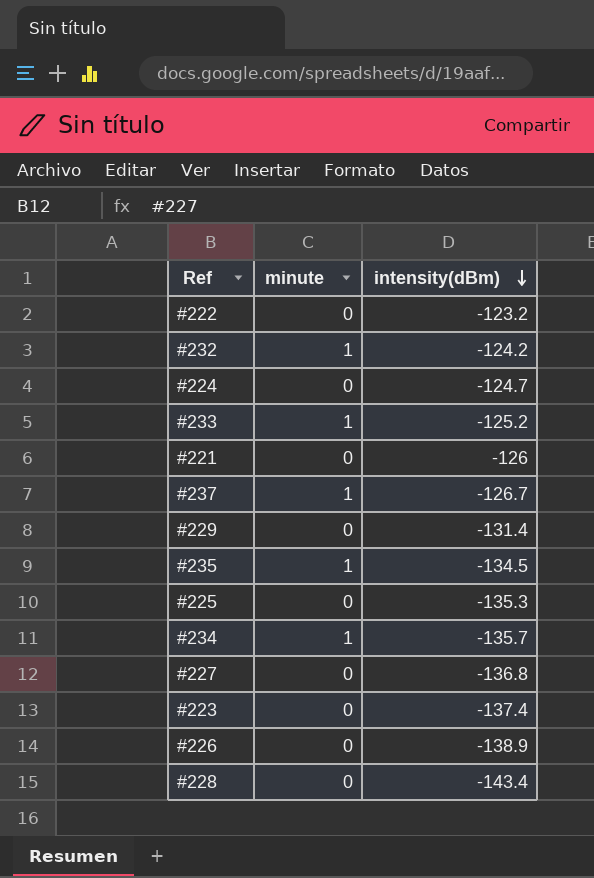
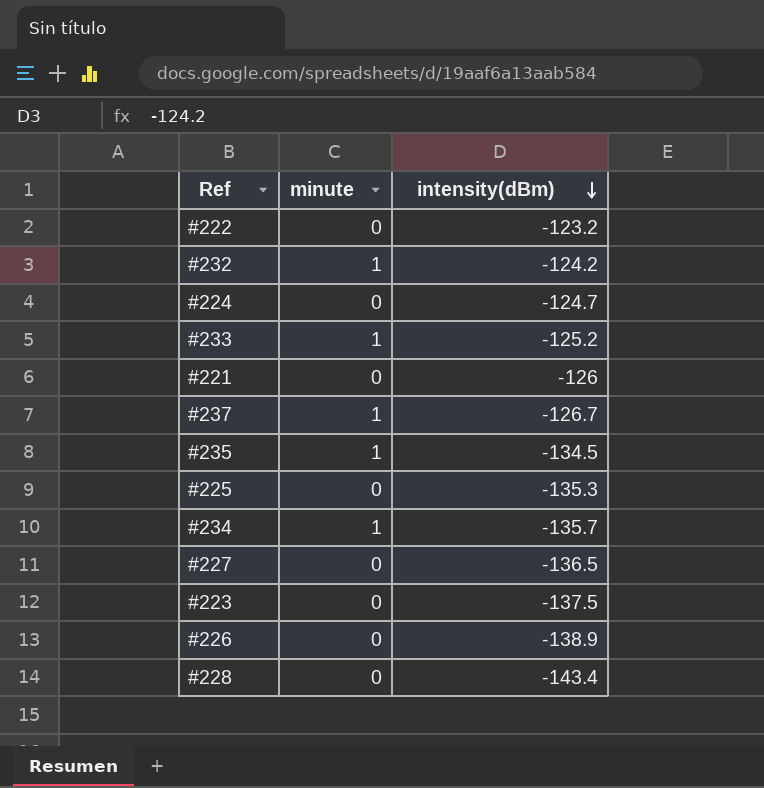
row #229: 0 | -131.4 -> none
#227 | intensity(dBm): -136.8 -> -136.5
#223 | intensity(dBm): -137.4 -> -137.5

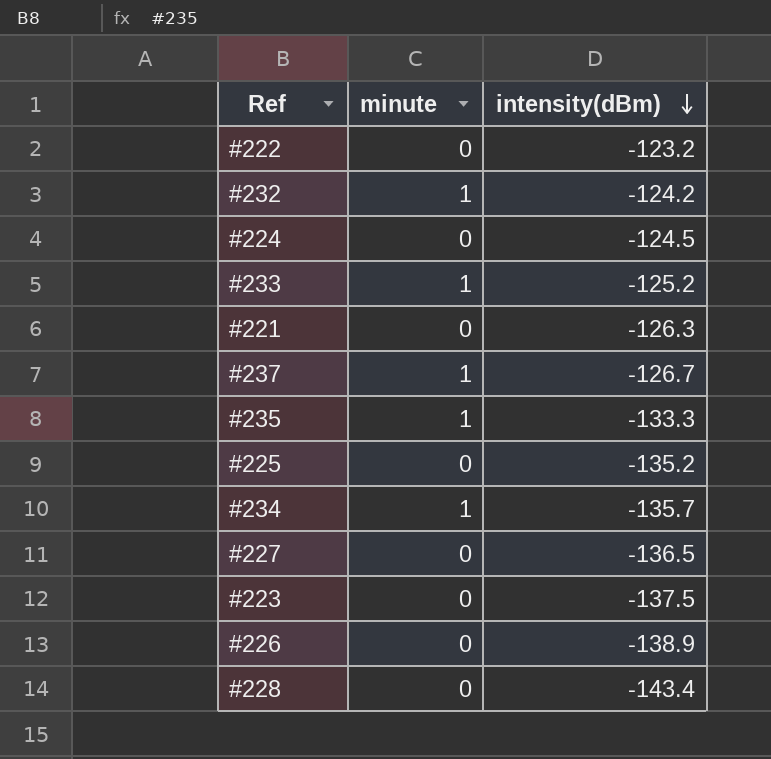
#224 | intensity(dBm): -124.7 -> -124.5
#221 | intensity(dBm): -126 -> -126.3
#235 | intensity(dBm): -134.5 -> -133.3
#225 | intensity(dBm): -135.3 -> -135.2

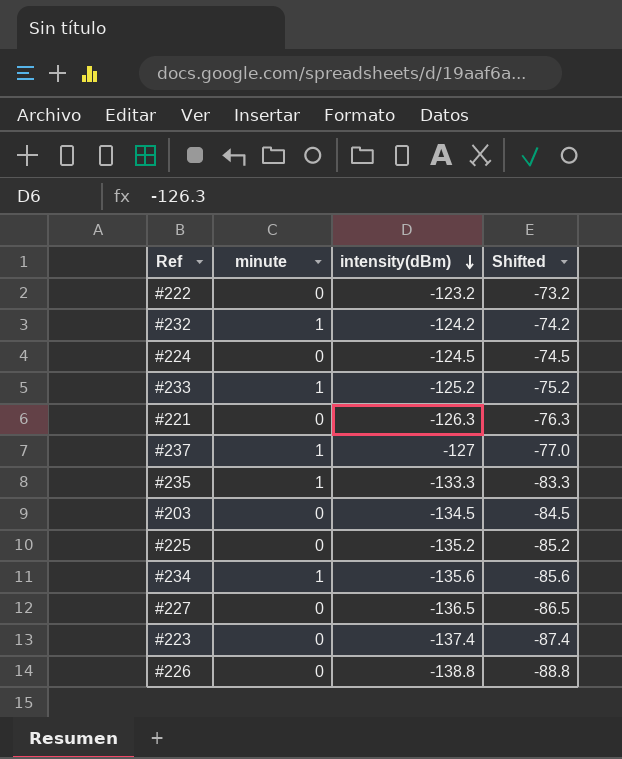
column Shifted | formula: none -> [intensity(dBm)] + 50
row #228: 0 | -143.4 -> none
#237 | intensity(dBm): -126.7 -> -127
row #203: none -> 0 | -134.5 | -84.5
#234 | intensity(dBm): -135.7 -> -135.6
#223 | intensity(dBm): -137.5 -> -137.4
#226 | intensity(dBm): -138.9 -> -138.8

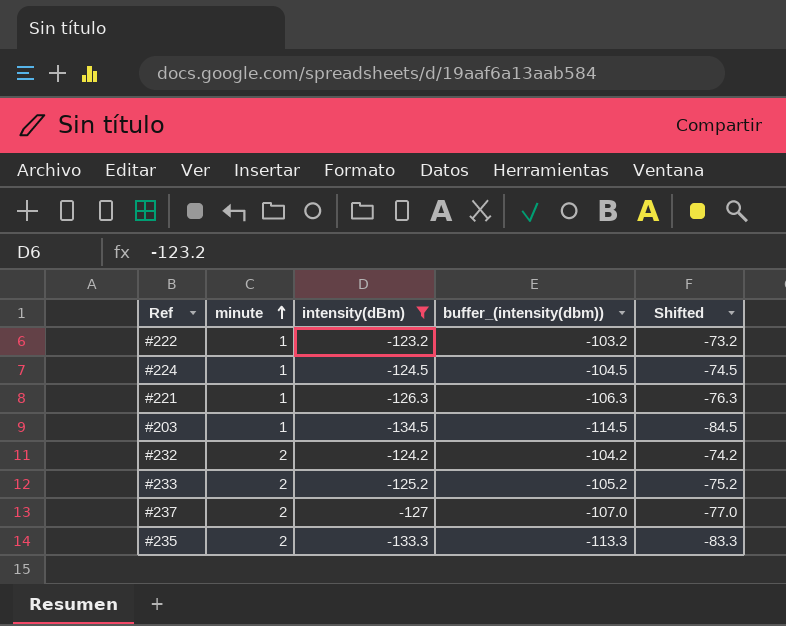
filter: none -> intensity(dBm) >= -134.5
row order: intensity(dBm) descending -> minute ascending
column buffer_(intensity(dbm)) | formula: none -> [intensity(dBm)] + 20
#222 | minute: 0 -> 1
#224 | minute: 0 -> 1
#221 | minute: 0 -> 1
#203 | minute: 0 -> 1
#232 | minute: 1 -> 2
#233 | minute: 1 -> 2
#237 | minute: 1 -> 2
#235 | minute: 1 -> 2

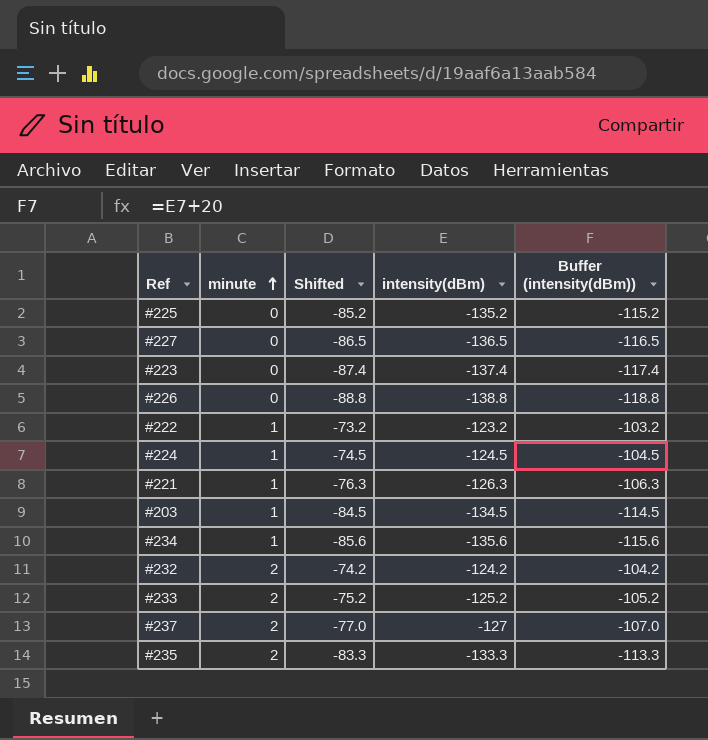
filter: intensity(dBm) >= -134.5 -> none
column Shifted | position: 5 -> 3
column name: buffer_(intensity(dbm)) -> Buffer (intensity(dBm))

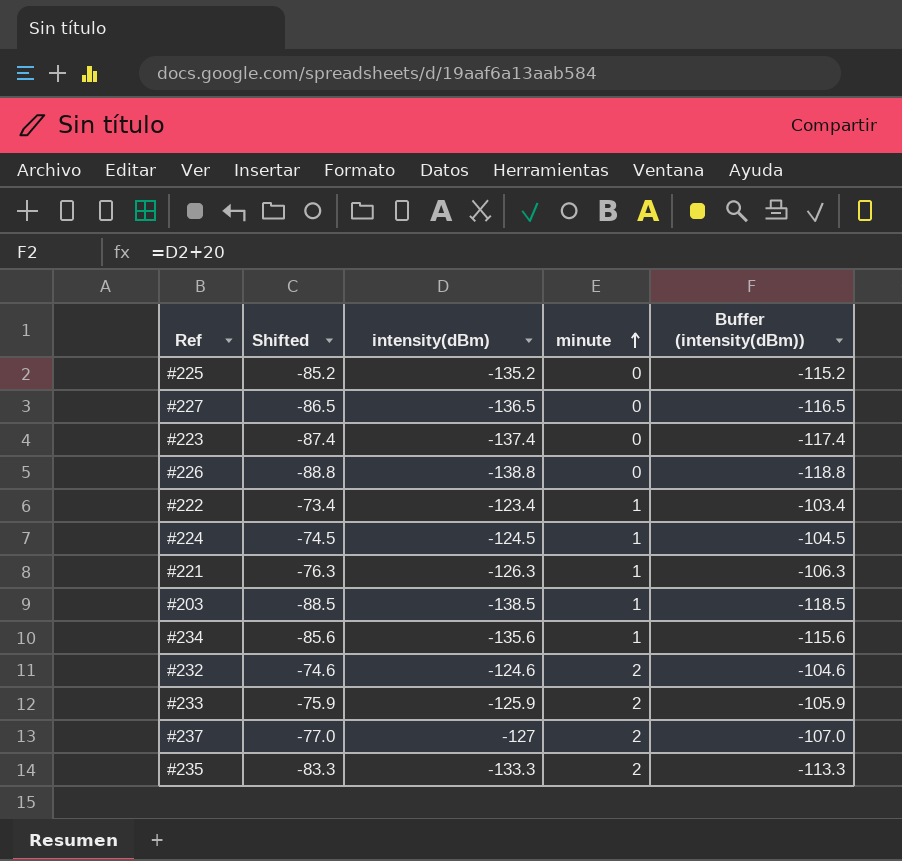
column minute | position: 2 -> 4
#222 | Shifted: -73.2 -> -73.4
#222 | intensity(dBm): -123.2 -> -123.4
#222 | Buffer (intensity(dBm)): -103.2 -> -103.4
#203 | Shifted: -84.5 -> -88.5
#203 | intensity(dBm): -134.5 -> -138.5
#203 | Buffer (intensity(dBm)): -114.5 -> -118.5
#232 | Shifted: -74.2 -> -74.6
#232 | intensity(dBm): -124.2 -> -124.6
#232 | Buffer (intensity(dBm)): -104.2 -> -104.6
#233 | Shifted: -75.2 -> -75.9
#233 | intensity(dBm): -125.2 -> -125.9
#233 | Buffer (intensity(dBm)): -105.2 -> -105.9

